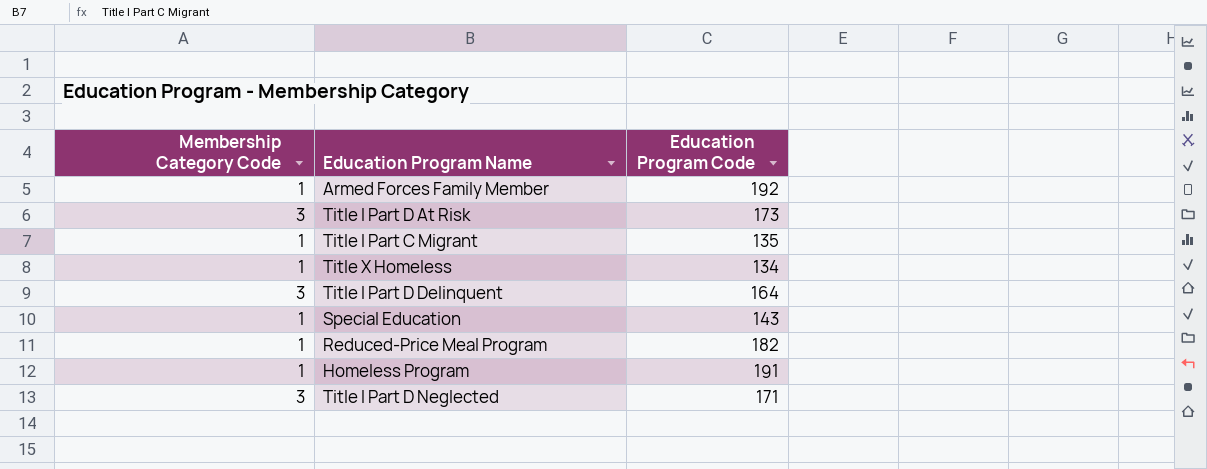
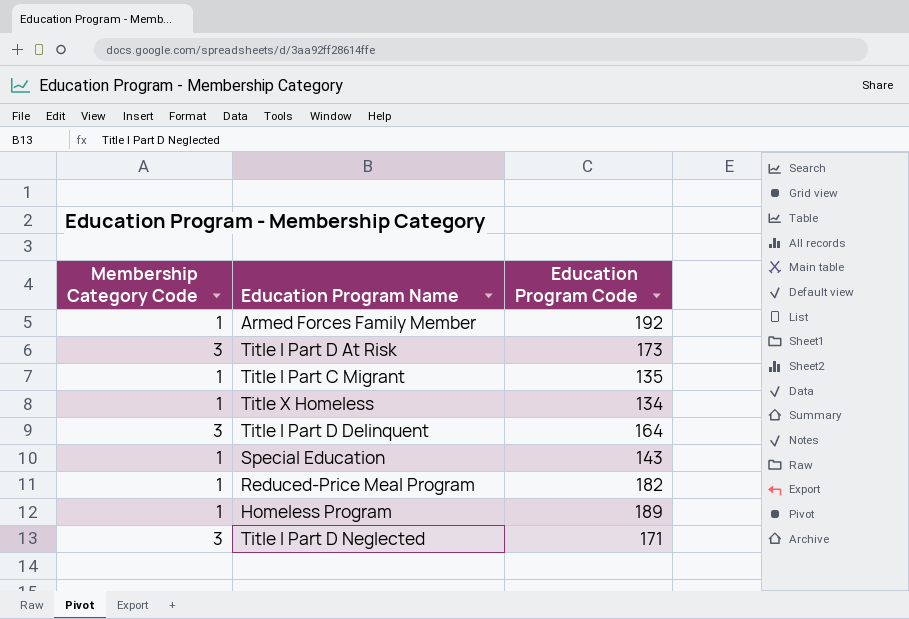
Homeless Program | Education Program Code: 191 -> 189

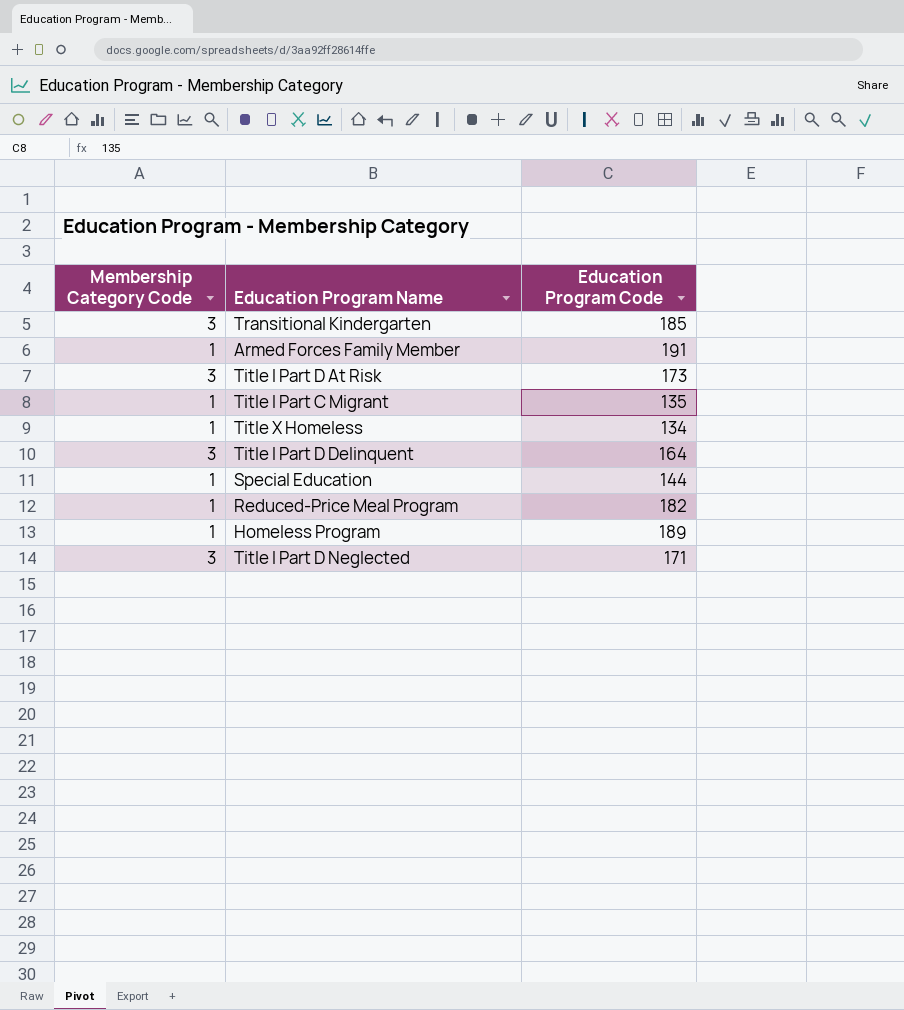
row Transitional Kindergarten: none -> 3 | 185
Armed Forces Family Member | Education Program Code: 192 -> 191
Special Education | Education Program Code: 143 -> 144

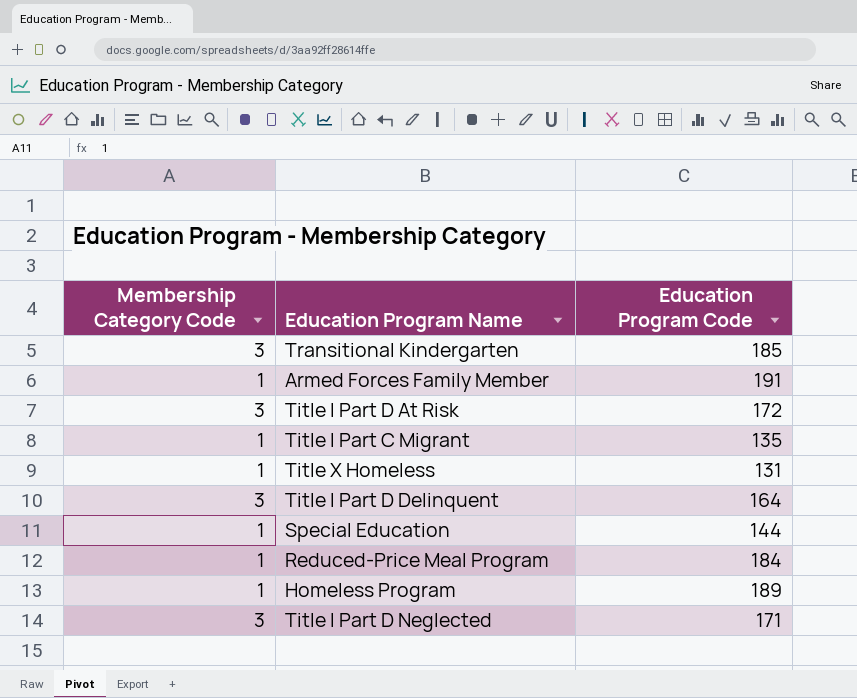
Title I Part D At Risk | Education Program Code: 173 -> 172
Title X Homeless | Education Program Code: 134 -> 131
Reduced-Price Meal Program | Education Program Code: 182 -> 184

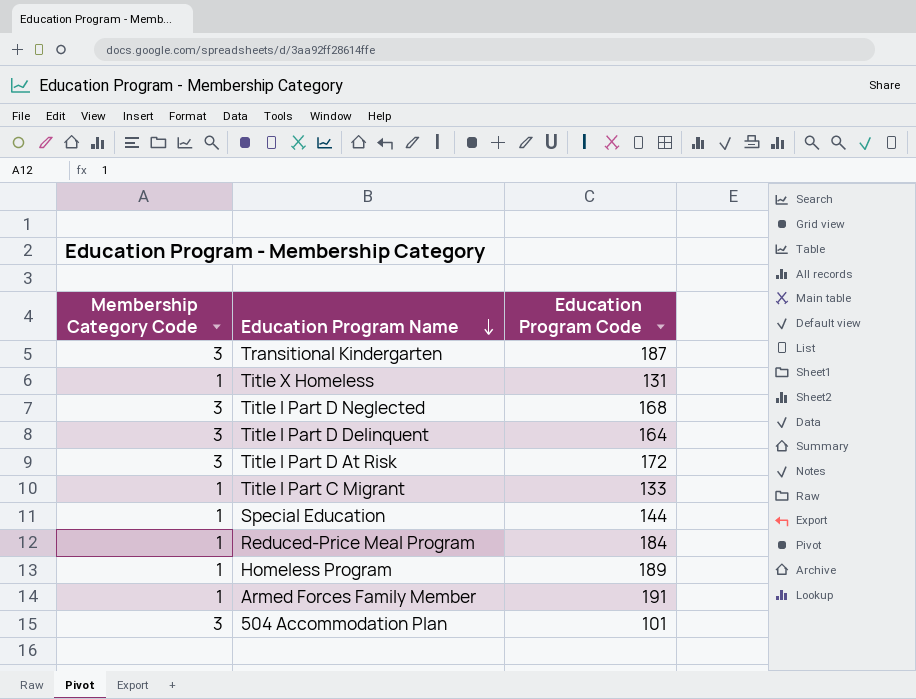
row order: none -> Education Program Name descending
Transitional Kindergarten | Education Program Code: 185 -> 187
Title I Part D Neglected | Education Program Code: 171 -> 168
Title I Part C Migrant | Education Program Code: 135 -> 133
row 504 Accommodation Plan: none -> 3 | 101

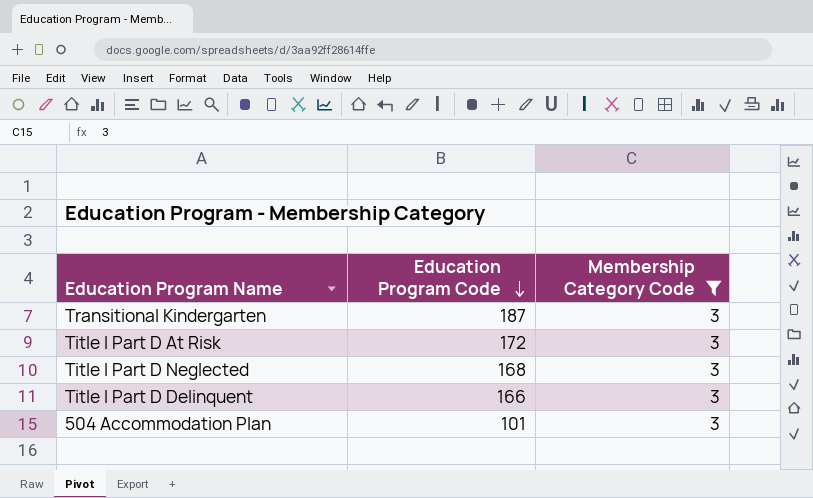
filter: none -> Membership Category Code = 3
row order: Education Program Name descending -> Education Program Code descending
column Membership Category Code | position: 1 -> 3
Title I Part D Delinquent | Education Program Code: 164 -> 166

